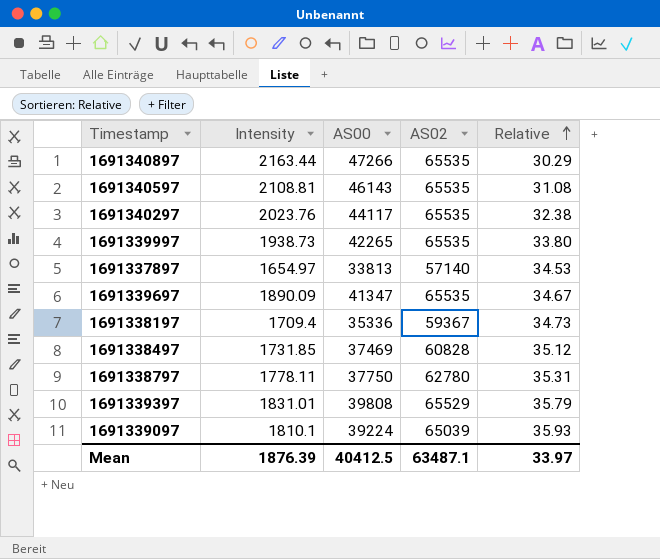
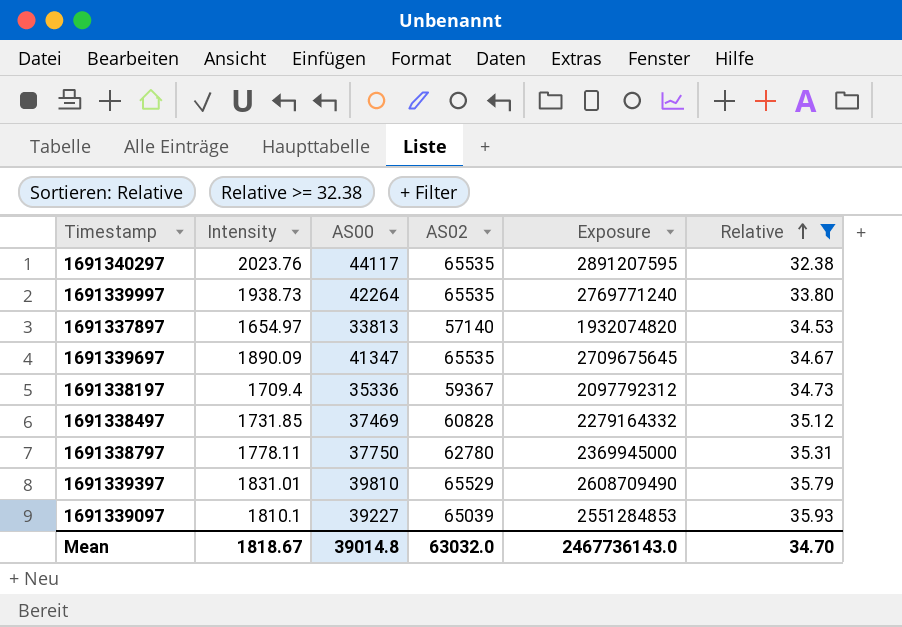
filter: none -> Relative >= 32.38
column Exposure | formula: none -> [AS00] * [AS02]
1691339997 | AS00: 42265 -> 42264
1691339397 | AS00: 39808 -> 39810
1691339097 | AS00: 39224 -> 39227
Mean | Intensity: 1876.39 -> 1818.67
Mean | AS00: 40412.5 -> 39014.8
Mean | AS02: 63487.1 -> 63032.0
Mean | Relative: 33.97 -> 34.70

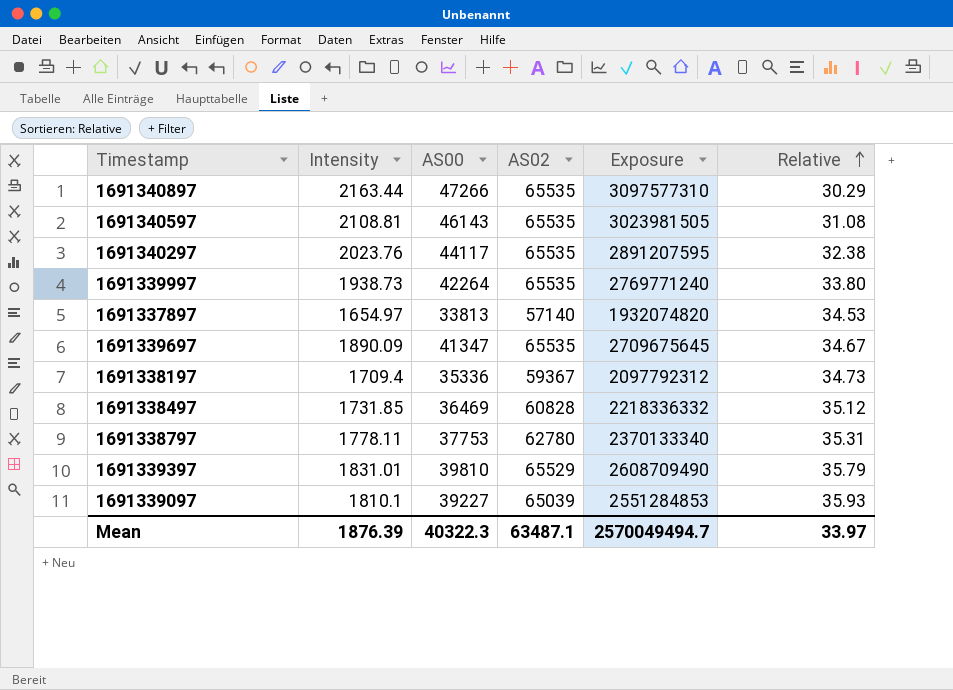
filter: Relative >= 32.38 -> none
1691338497 | AS00: 37469 -> 36469
1691338497 | Exposure: 2279164332 -> 2218336332
1691338797 | AS00: 37750 -> 37753
1691338797 | Exposure: 2369945000 -> 2370133340
Mean | Intensity: 1818.67 -> 1876.39
Mean | AS00: 39014.8 -> 40322.3
Mean | AS02: 63032.0 -> 63487.1
Mean | Exposure: 2467736143.0 -> 2570049494.7
Mean | Relative: 34.70 -> 33.97

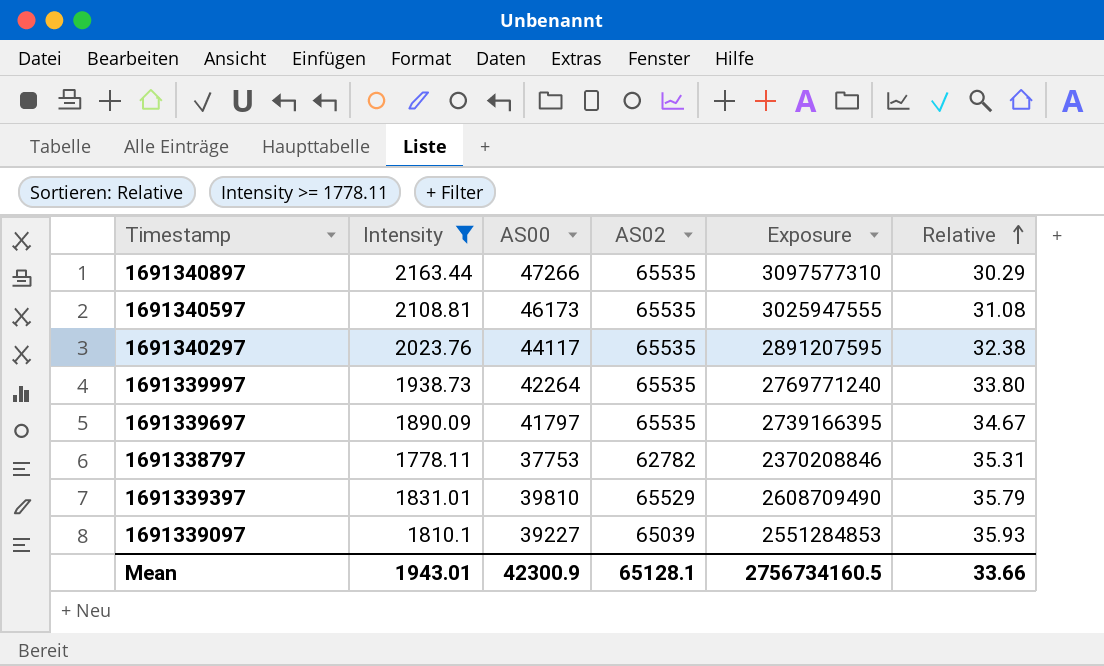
filter: none -> Intensity >= 1778.11
1691340597 | AS00: 46143 -> 46173
1691340597 | Exposure: 3023981505 -> 3025947555
1691339697 | AS00: 41347 -> 41797
1691339697 | Exposure: 2709675645 -> 2739166395
1691338797 | AS02: 62780 -> 62782
1691338797 | Exposure: 2370133340 -> 2370208846
Mean | Intensity: 1876.39 -> 1943.01
Mean | AS00: 40322.3 -> 42300.9
Mean | AS02: 63487.1 -> 65128.1
Mean | Exposure: 2570049494.7 -> 2756734160.5
Mean | Relative: 33.97 -> 33.66

